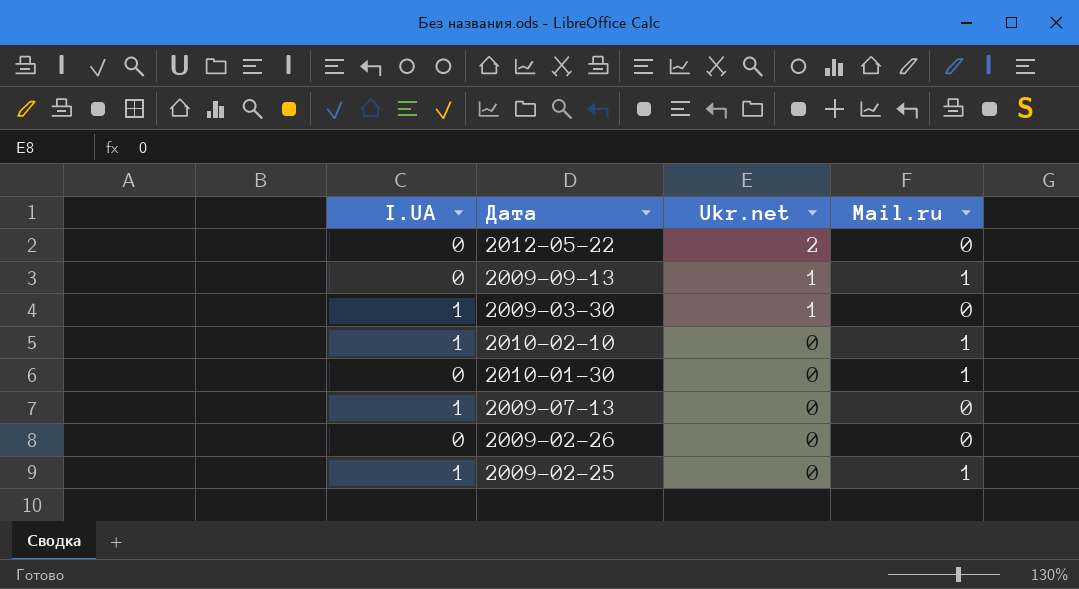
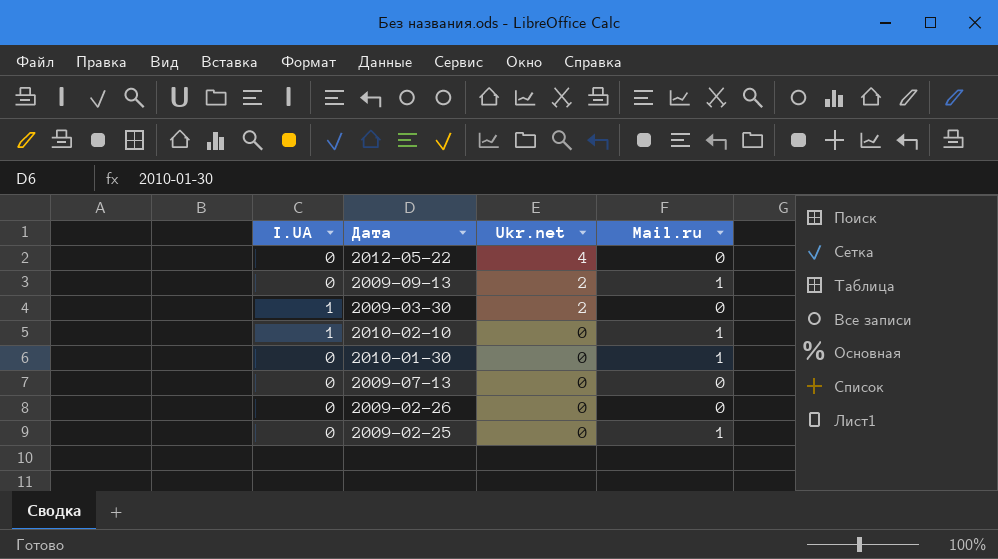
2012-05-22 | Ukr.net: 2 -> 4
2009-09-13 | Ukr.net: 1 -> 2
2009-03-30 | Ukr.net: 1 -> 2
2009-07-13 | I.UA: 1 -> 0
2009-02-25 | I.UA: 1 -> 0

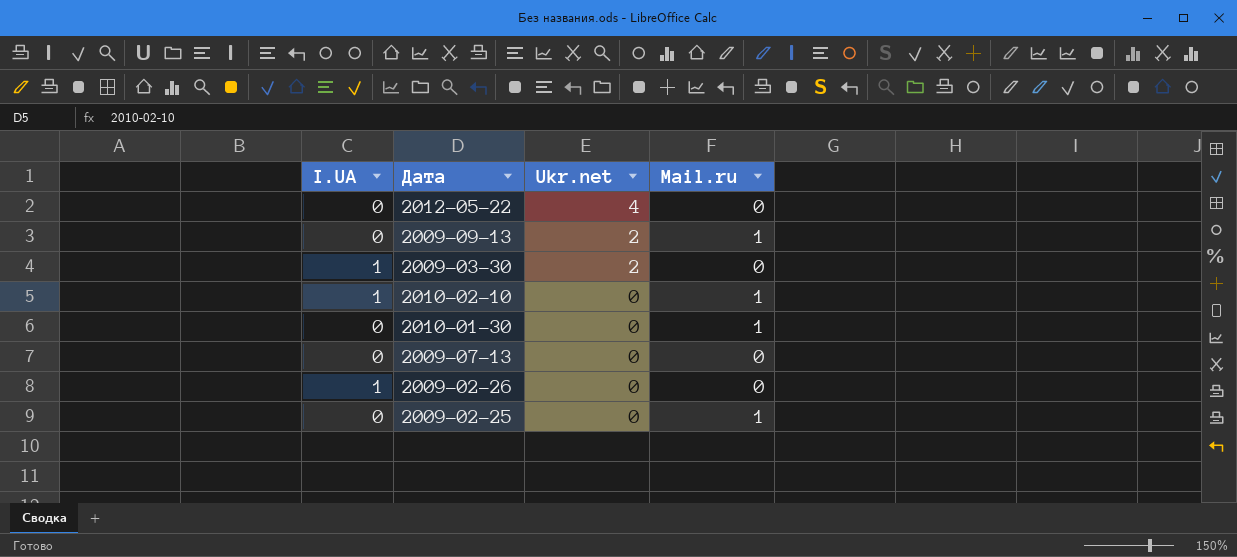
2009-02-26 | I.UA: 0 -> 1

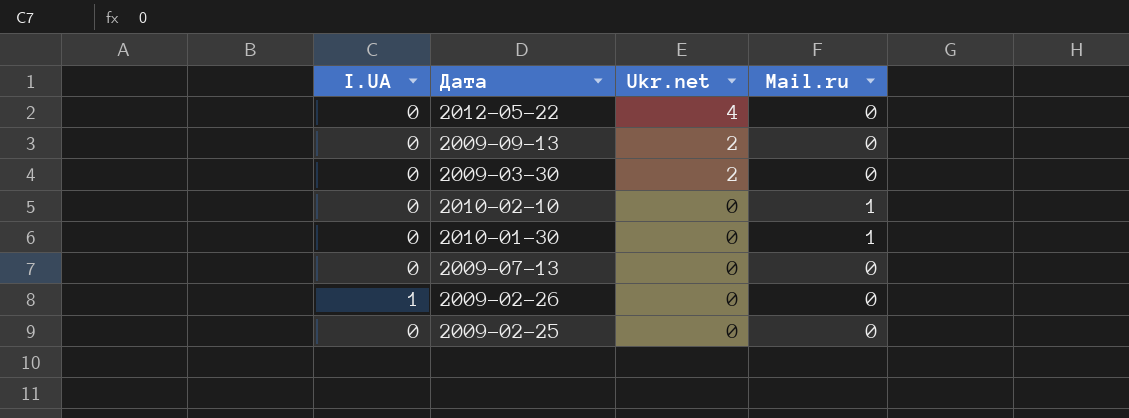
2009-09-13 | Mail.ru: 1 -> 0
2009-03-30 | I.UA: 1 -> 0
2010-02-10 | I.UA: 1 -> 0
2009-02-25 | Mail.ru: 1 -> 0

